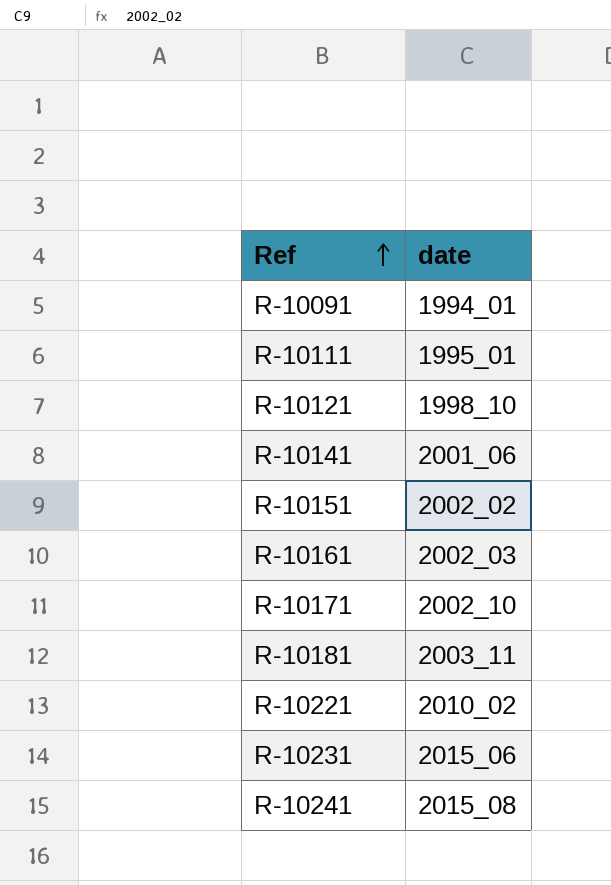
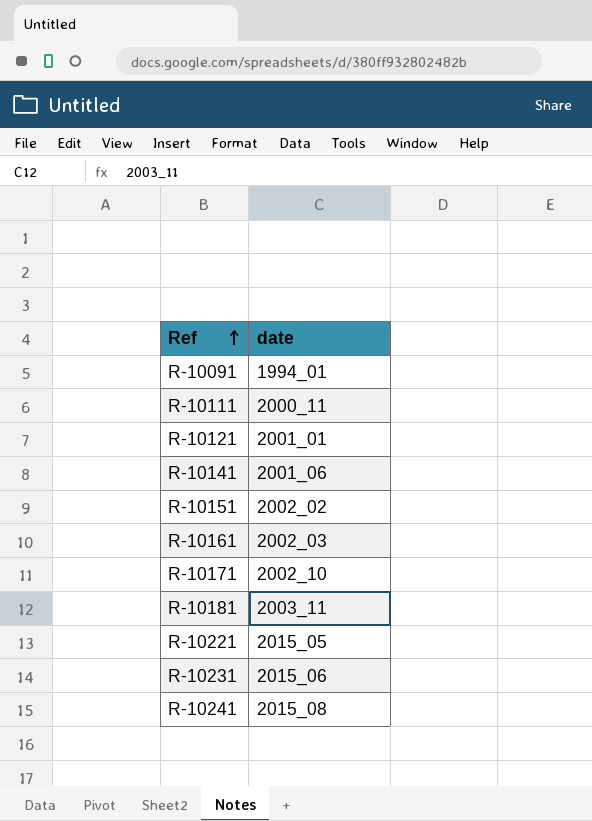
R-10111 | date: 1995_01 -> 2000_11
R-10121 | date: 1998_10 -> 2001_01
R-10221 | date: 2010_02 -> 2015_05

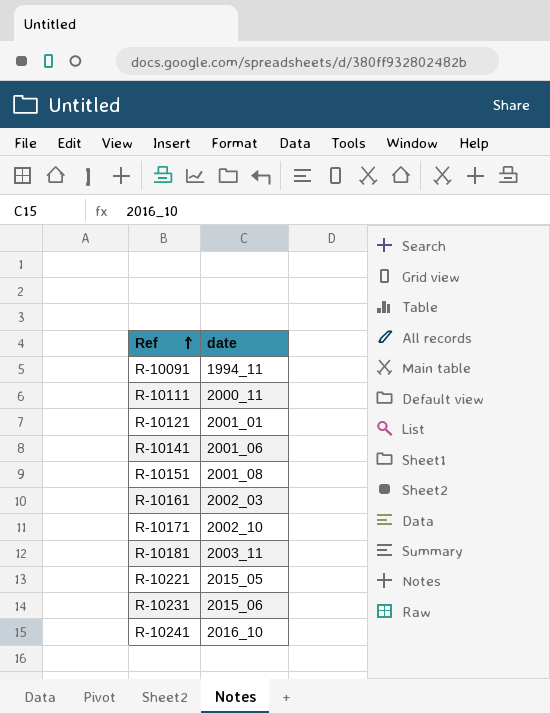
R-10091 | date: 1994_01 -> 1994_11
R-10151 | date: 2002_02 -> 2001_08
R-10241 | date: 2015_08 -> 2016_10

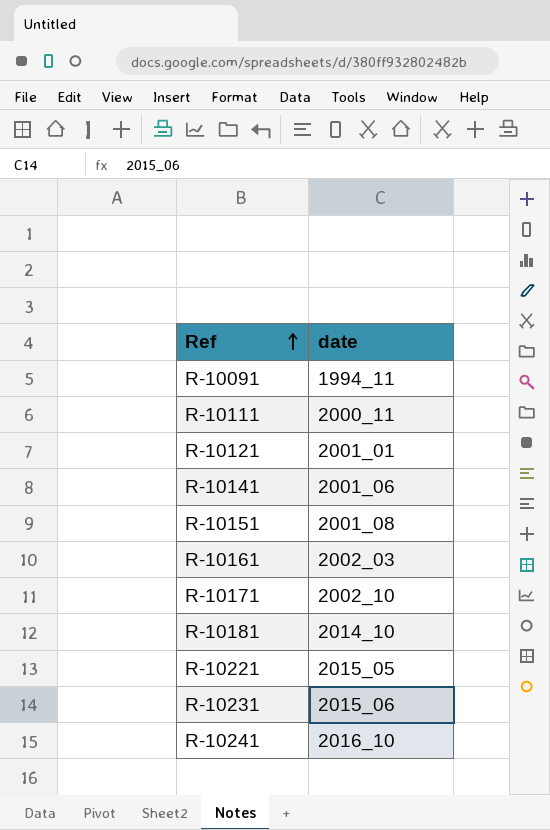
R-10181 | date: 2003_11 -> 2014_10

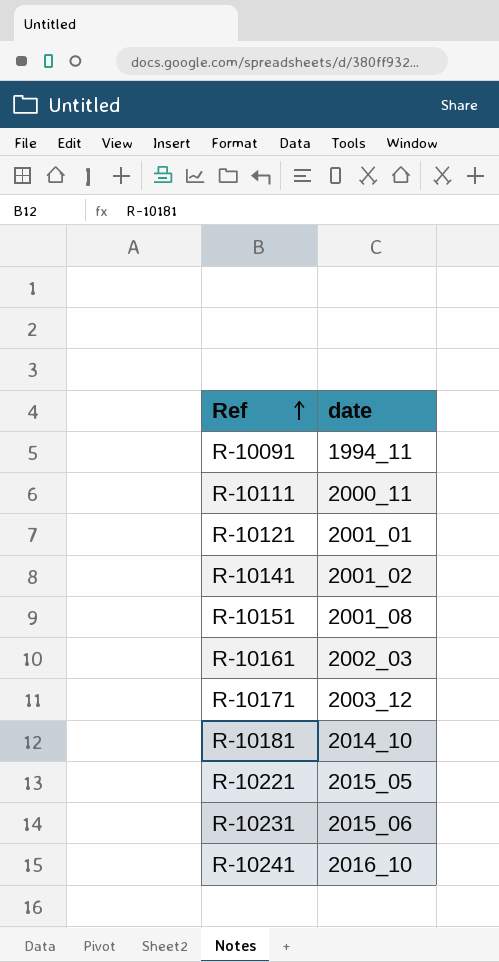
R-10141 | date: 2001_06 -> 2001_02
R-10171 | date: 2002_10 -> 2003_12

